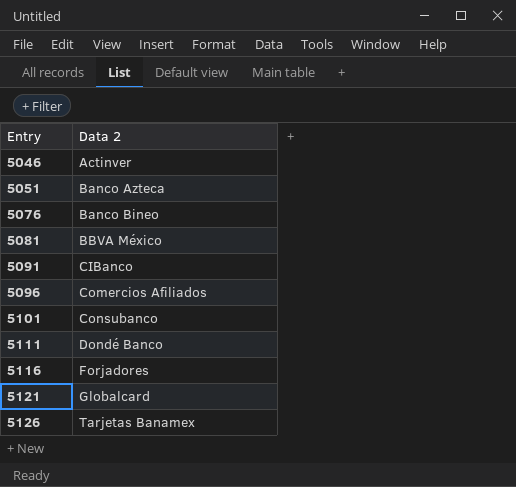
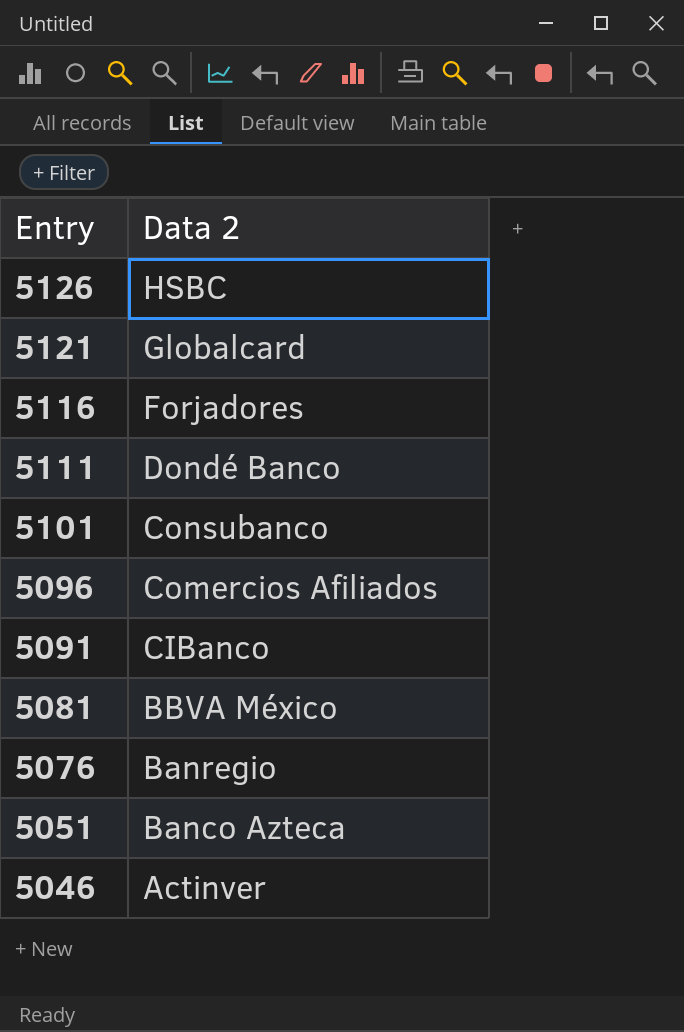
row order: Entry ascending -> Entry descending
5126 | Data 2: Tarjetas Banamex -> HSBC
5076 | Data 2: Banco Bineo -> Banregio

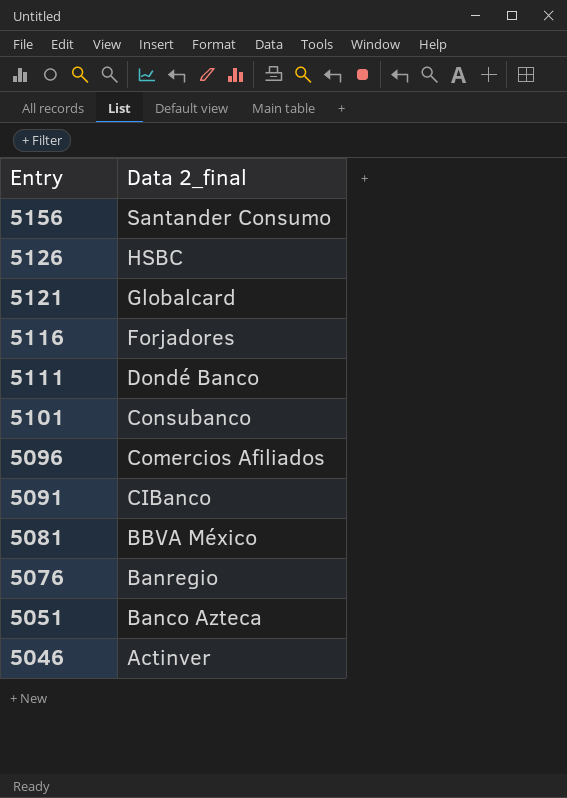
column name: Data 2 -> Data 2_final
row 5156: none -> Santander Consumo

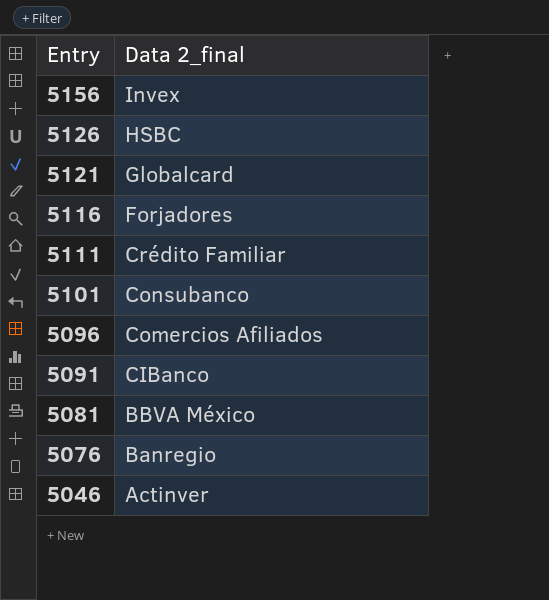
row 5051: Banco Azteca -> none
5156 | Data 2_final: Santander Consumo -> Invex
5111 | Data 2_final: Dondé Banco -> Crédito Familiar

